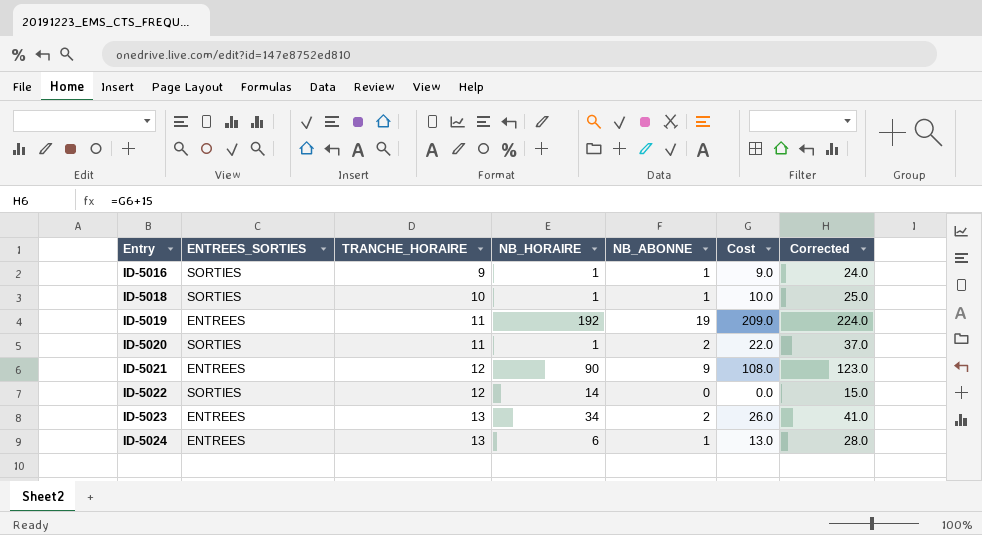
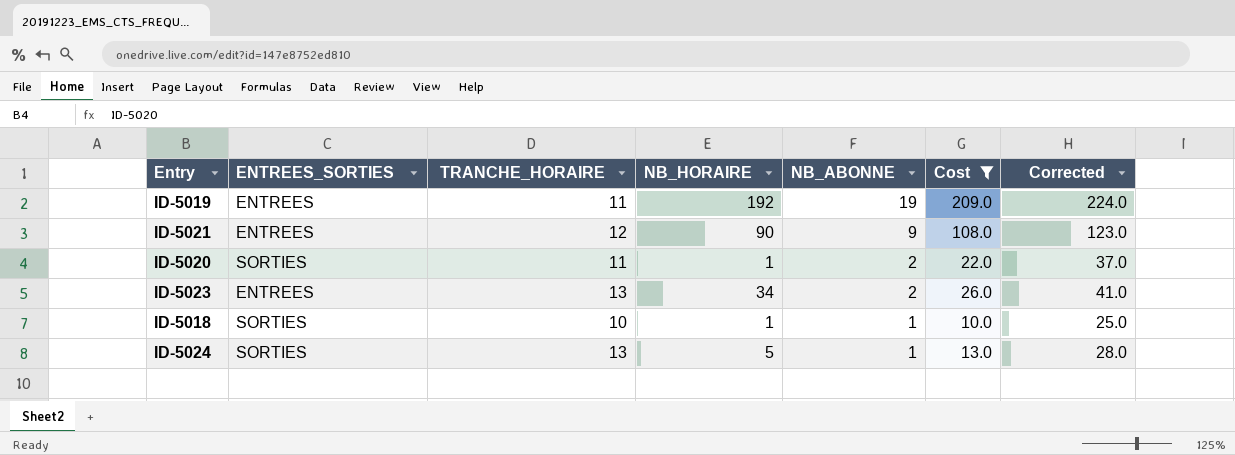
filter: none -> Cost >= 10.0
row order: Entry ascending -> NB_ABONNE descending
ID-5024 | ENTREES_SORTIES: ENTREES -> SORTIES
ID-5024 | NB_HORAIRE: 6 -> 5

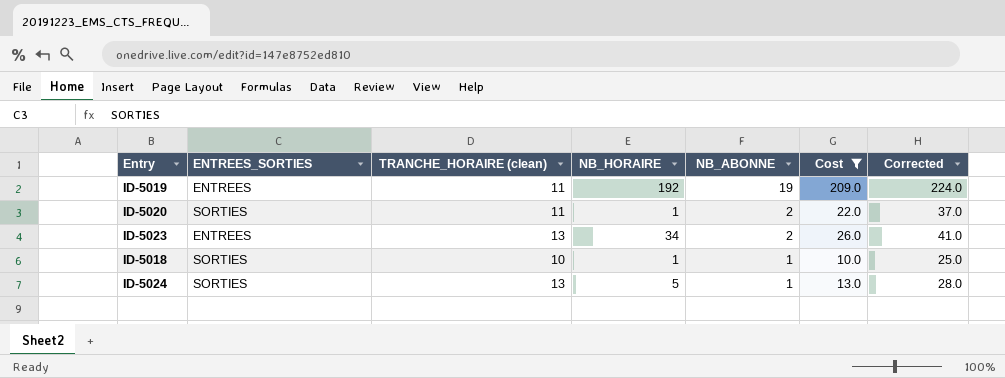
column name: TRANCHE_HORAIRE -> TRANCHE_HORAIRE (clean)
row ID-5021: ENTREES | 12 | 90 | 9 | 108.0 | 123.0 -> none

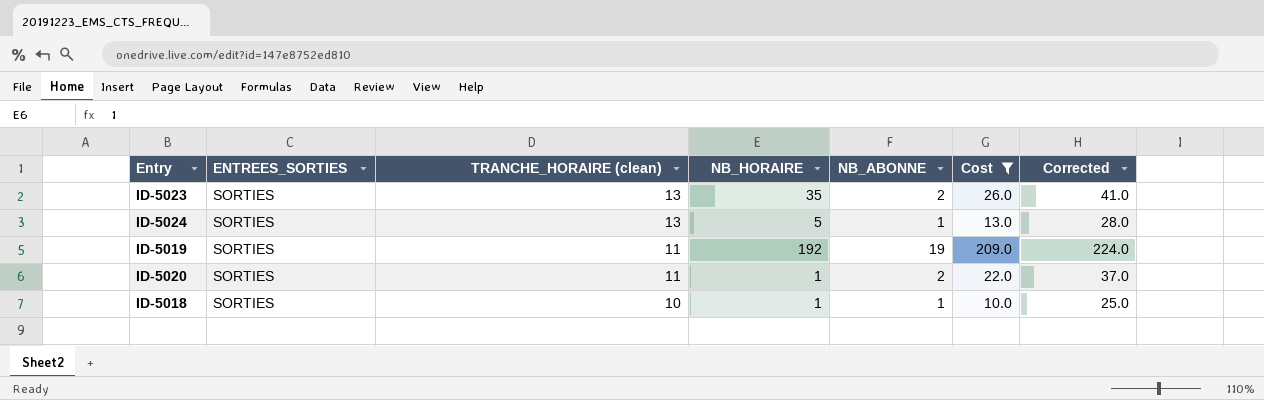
row order: NB_ABONNE descending -> TRANCHE_HORAIRE (clean) descending
ID-5023 | ENTREES_SORTIES: ENTREES -> SORTIES
ID-5023 | NB_HORAIRE: 34 -> 35
ID-5019 | ENTREES_SORTIES: ENTREES -> SORTIES

